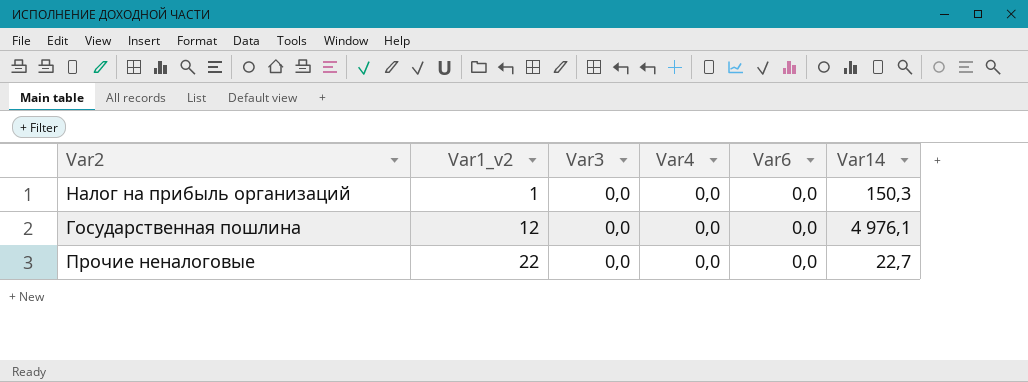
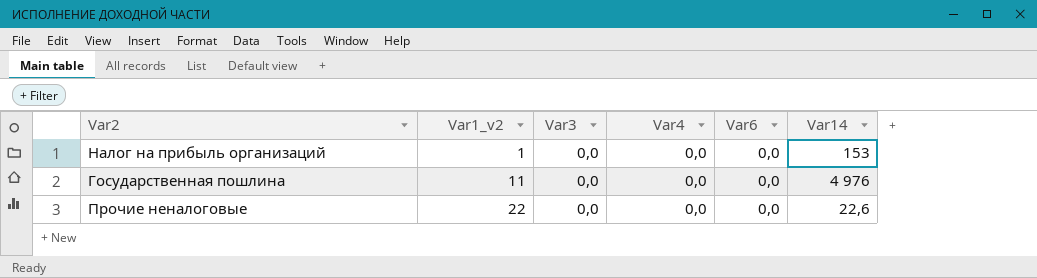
Налог на прибыль организаций | Var14: 150,3 -> 153
Государственная пошлина | Var1_v2: 12 -> 11
Государственная пошлина | Var14: 4 976,1 -> 4 976
Прочие неналоговые | Var14: 22,7 -> 22,6

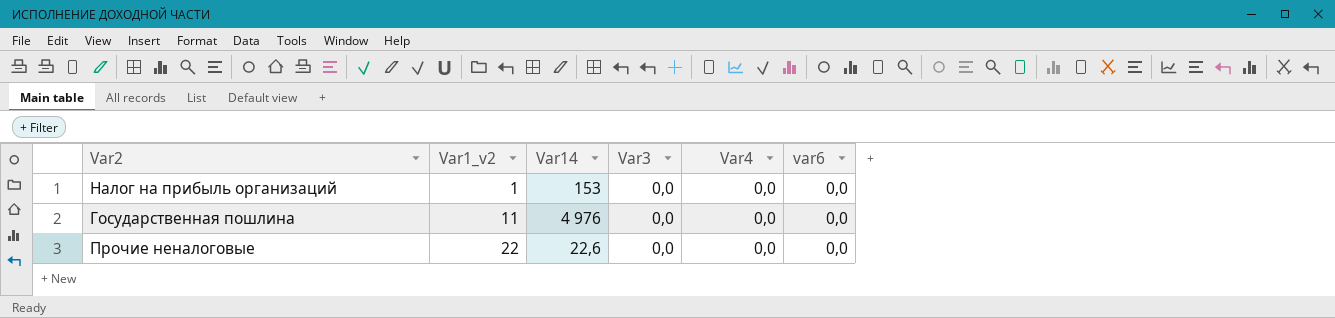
column Var14 | position: 6 -> 3
column name: Var6 -> var6

